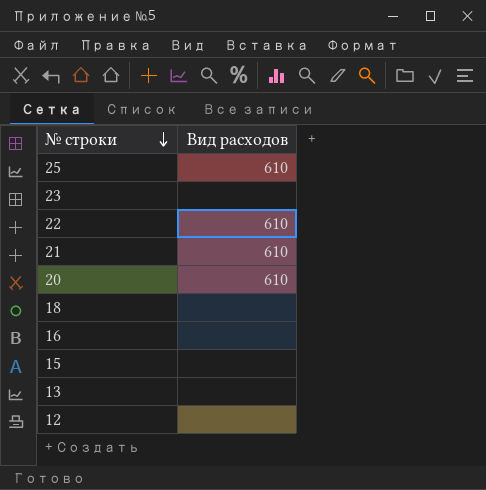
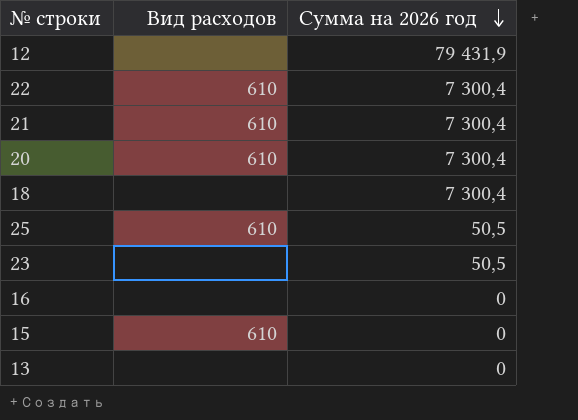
row order: № строки descending -> Сумма на 2026 год descending
column Сумма на 2026 год | position: none -> 3
15 | Вид расходов: none -> 610

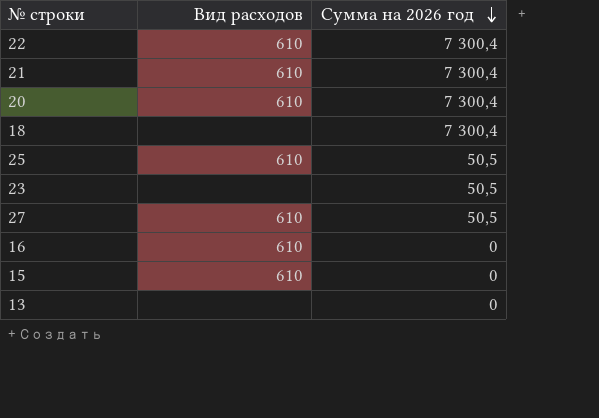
row 12: none | 79 431,9 -> none
row 27: none -> 610 | 50,5
16 | Вид расходов: none -> 610

